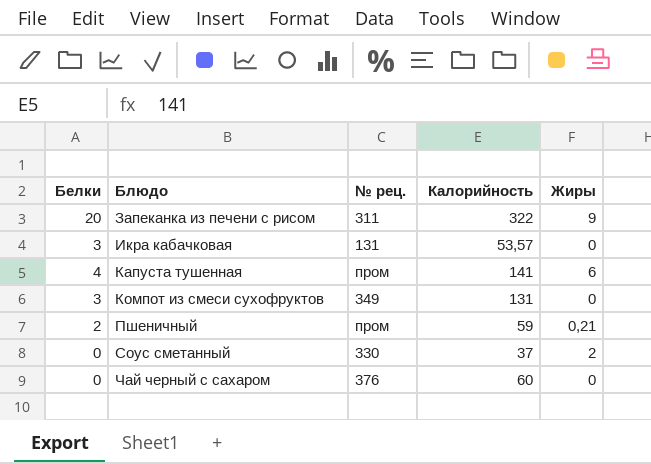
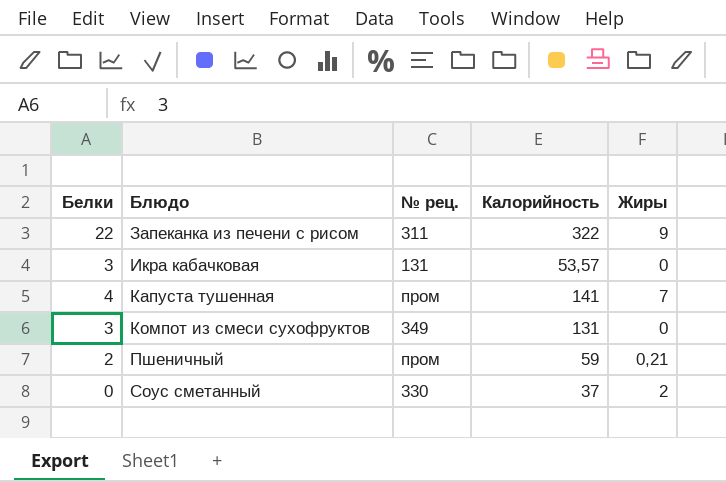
row Чай черный с сахаром: 0 | 376 | 60 | 0 -> none
Запеканка из печени с рисом | Белки: 20 -> 22
Капуста тушенная | Жиры: 6 -> 7

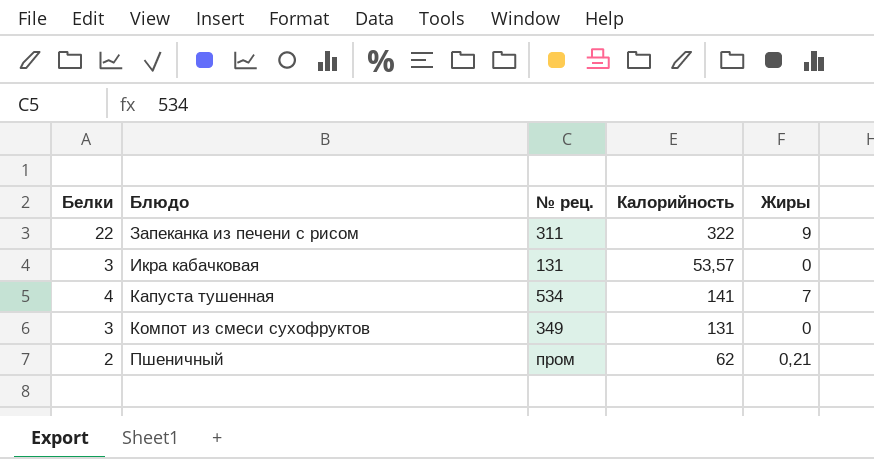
row Соус сметанный: 0 | 330 | 37 | 2 -> none
Капуста тушенная | № рец.: пром -> 534
Пшеничный | Калорийность: 59 -> 62

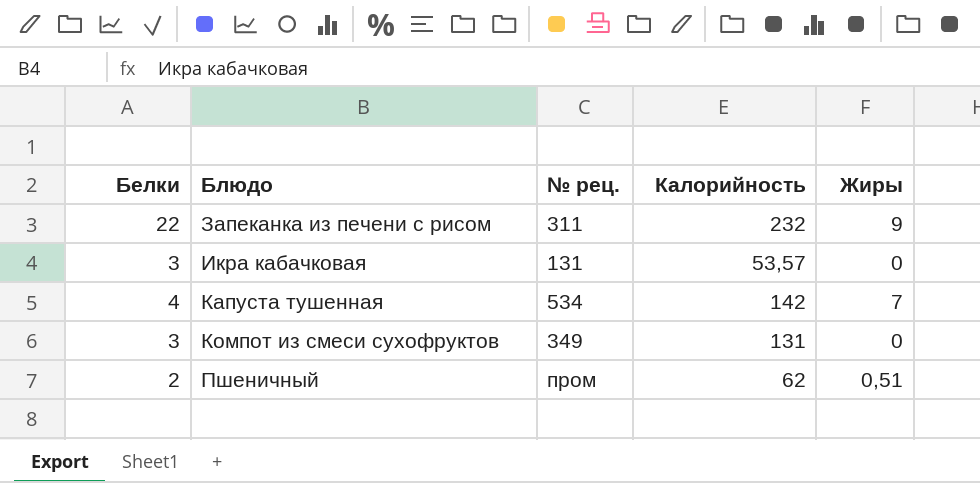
Запеканка из печени с рисом | Калорийность: 322 -> 232
Капуста тушенная | Калорийность: 141 -> 142
Пшеничный | Жиры: 0,21 -> 0,51

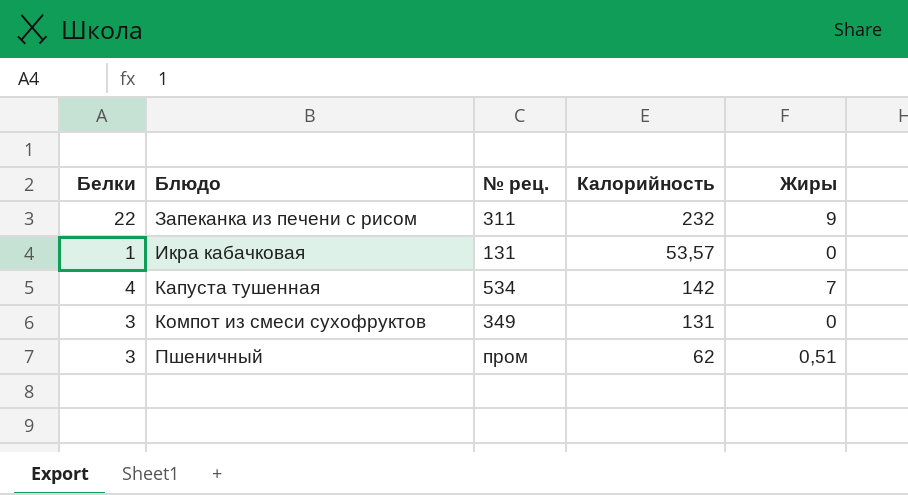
Икра кабачковая | Белки: 3 -> 1
Пшеничный | Белки: 2 -> 3

